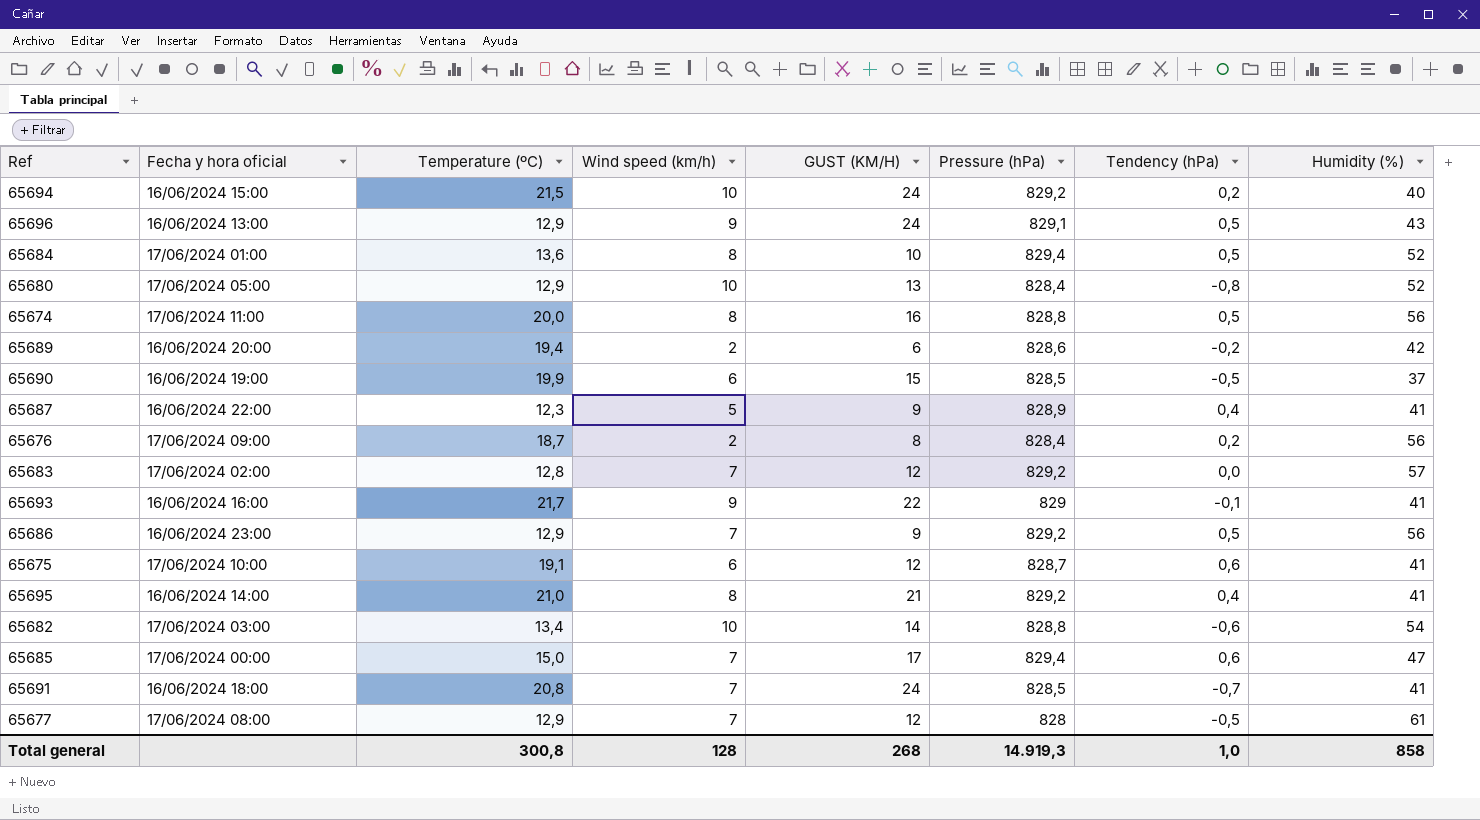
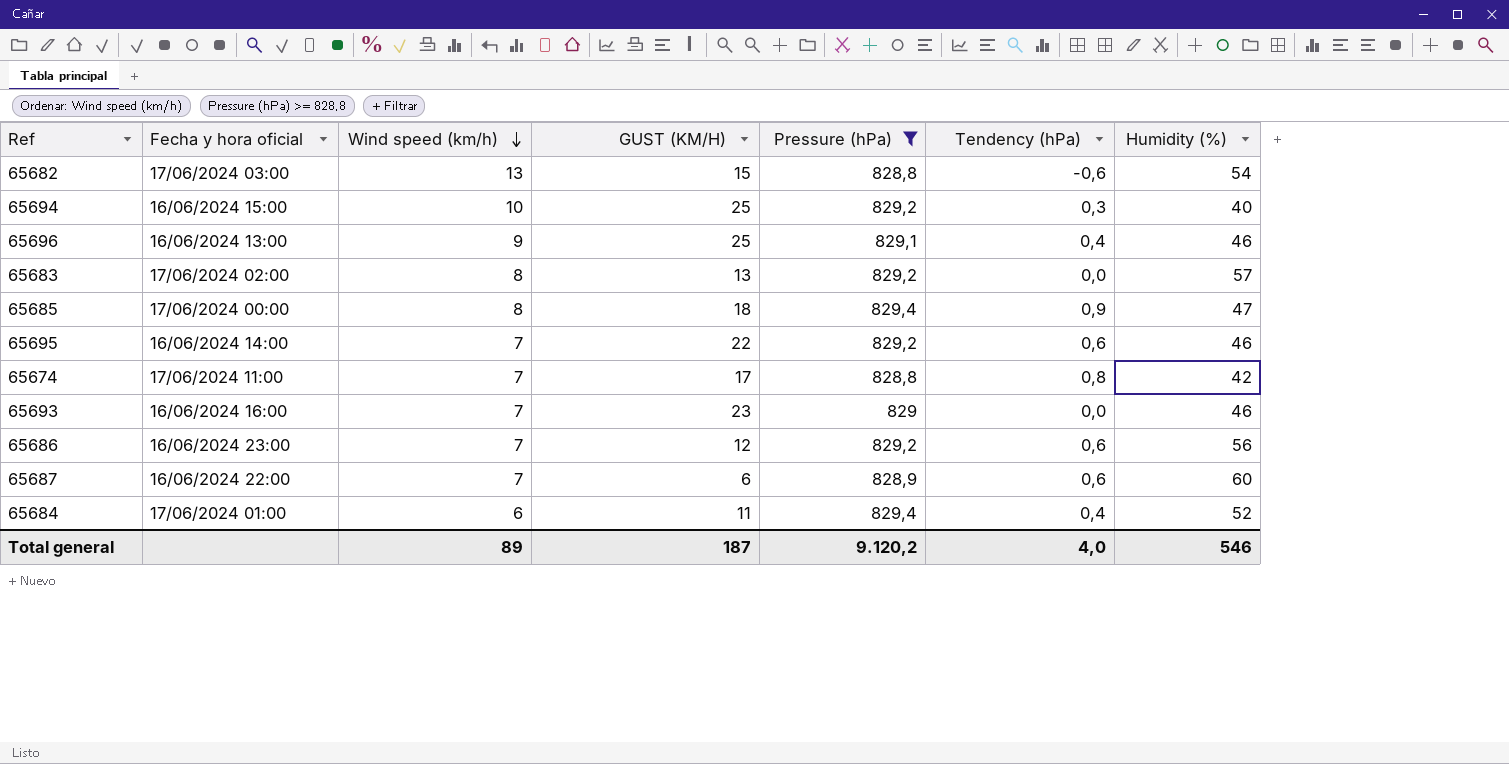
filter: none -> Pressure (hPa) >= 828,8
row order: none -> Wind speed (km/h) descending
column Temperature (ºC) | position: 3 -> none
65682 | Wind speed (km/h): 10 -> 13
65682 | GUST (KM/H): 14 -> 15
65694 | GUST (KM/H): 24 -> 25
65694 | Tendency (hPa): 0,2 -> 0,3
65696 | GUST (KM/H): 24 -> 25
65696 | Tendency (hPa): 0,5 -> 0,4
65696 | Humidity (%): 43 -> 46
65683 | Wind speed (km/h): 7 -> 8
65683 | GUST (KM/H): 12 -> 13
65685 | Wind speed (km/h): 7 -> 8
65685 | GUST (KM/H): 17 -> 18
65685 | Tendency (hPa): 0,6 -> 0,9
65695 | Wind speed (km/h): 8 -> 7
65695 | GUST (KM/H): 21 -> 22
65695 | Tendency (hPa): 0,4 -> 0,6
65695 | Humidity (%): 41 -> 46
65674 | Wind speed (km/h): 8 -> 7
65674 | GUST (KM/H): 16 -> 17
65674 | Tendency (hPa): 0,5 -> 0,8
65674 | Humidity (%): 56 -> 42
65693 | Wind speed (km/h): 9 -> 7
65693 | GUST (KM/H): 22 -> 23
65693 | Tendency (hPa): -0,1 -> 0,0
65693 | Humidity (%): 41 -> 46
65686 | GUST (KM/H): 9 -> 12
65686 | Tendency (hPa): 0,5 -> 0,6
65687 | Wind speed (km/h): 5 -> 7
65687 | GUST (KM/H): 9 -> 6
65687 | Tendency (hPa): 0,4 -> 0,6
65687 | Humidity (%): 41 -> 60
65684 | Wind speed (km/h): 8 -> 6
65684 | GUST (KM/H): 10 -> 11
65684 | Tendency (hPa): 0,5 -> 0,4
Total general | Wind speed (km/h): 128 -> 89
Total general | GUST (KM/H): 268 -> 187
Total general | Pressure (hPa): 14.919,3 -> 9.120,2
Total general | Tendency (hPa): 1,0 -> 4,0
Total general | Humidity (%): 858 -> 546

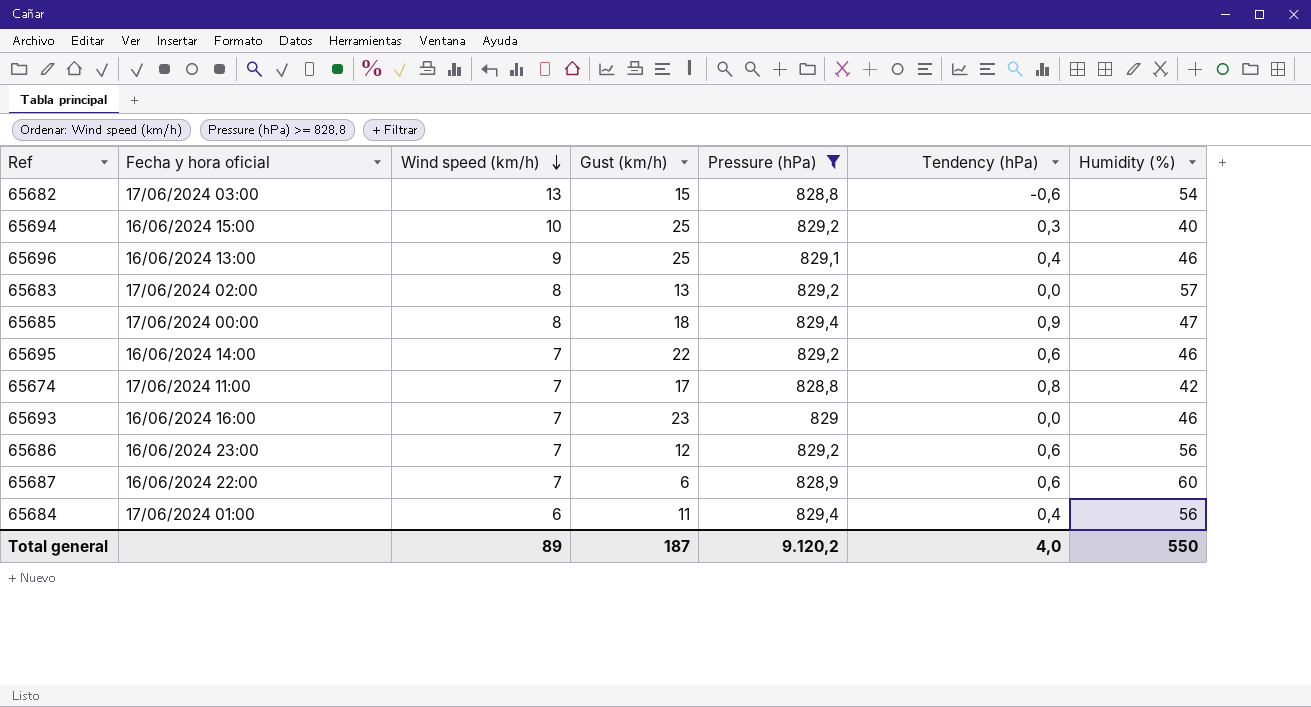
column name: GUST (KM/H) -> Gust (km/h)
65684 | Humidity (%): 52 -> 56
Total general | Humidity (%): 546 -> 550

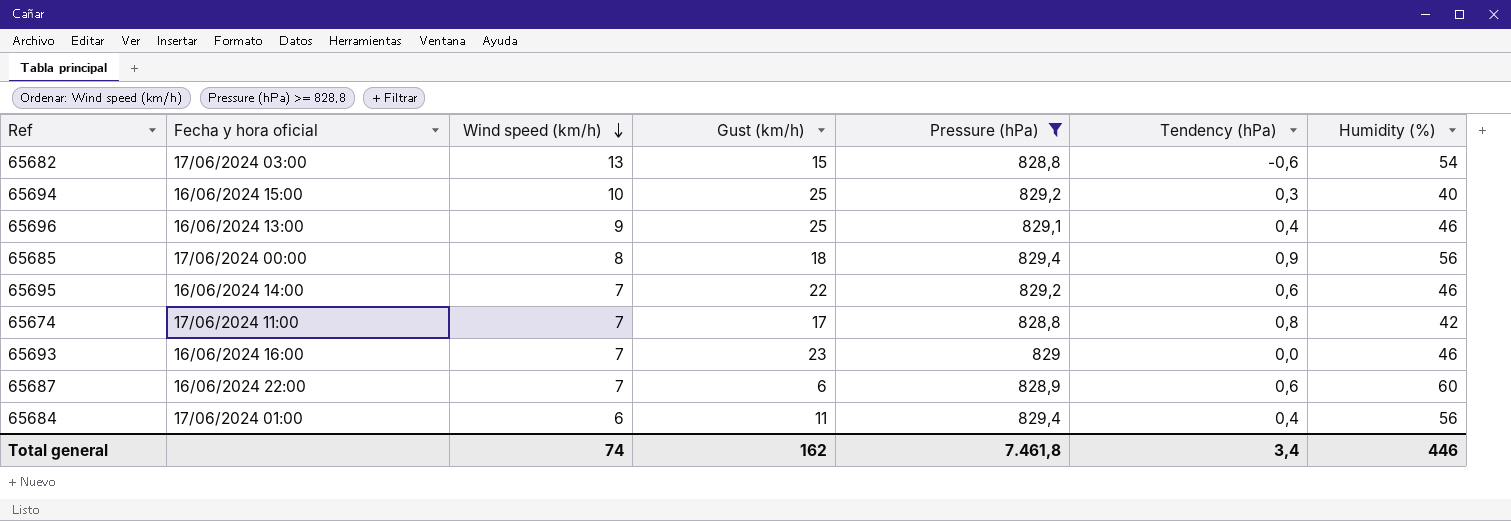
row 65683: 17/06/2024 02:00 | 8 | 13 | 829,2 | 0,0 | 57 -> none
row 65686: 16/06/2024 23:00 | 7 | 12 | 829,2 | 0,6 | 56 -> none
65685 | Humidity (%): 47 -> 56
Total general | Wind speed (km/h): 89 -> 74
Total general | Gust (km/h): 187 -> 162
Total general | Pressure (hPa): 9.120,2 -> 7.461,8
Total general | Tendency (hPa): 4,0 -> 3,4
Total general | Humidity (%): 550 -> 446

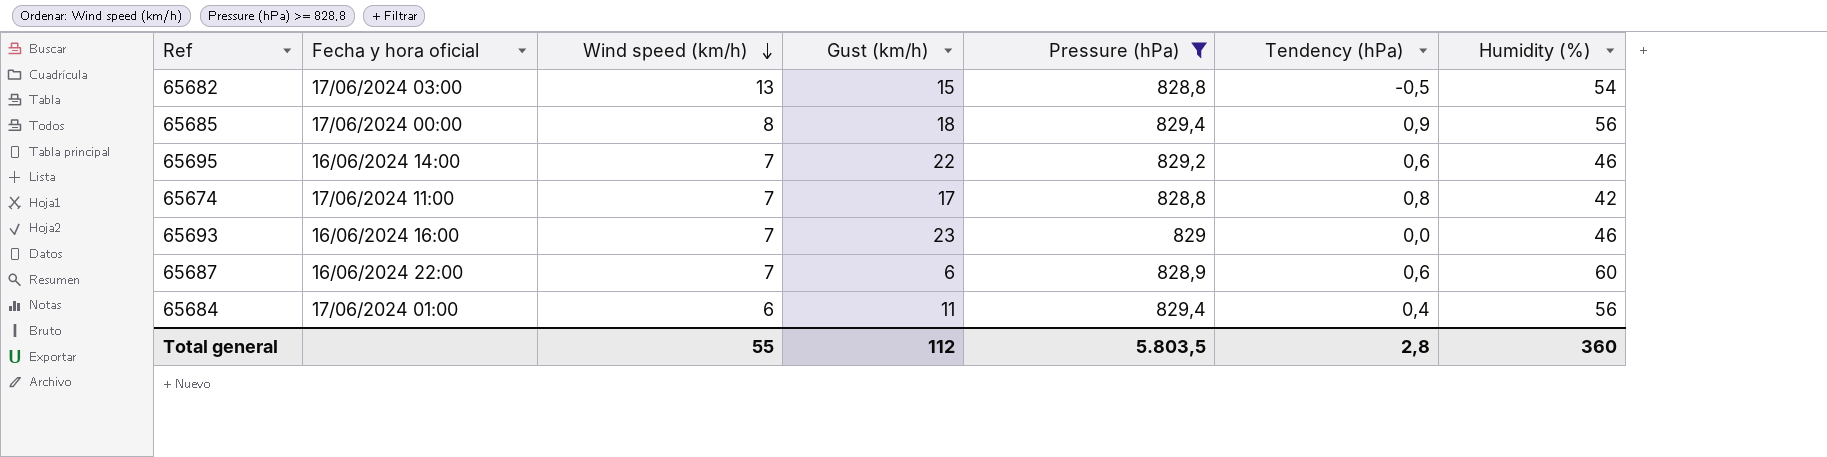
row 65694: 16/06/2024 15:00 | 10 | 25 | 829,2 | 0,3 | 40 -> none
row 65696: 16/06/2024 13:00 | 9 | 25 | 829,1 | 0,4 | 46 -> none
65682 | Tendency (hPa): -0,6 -> -0,5
Total general | Wind speed (km/h): 74 -> 55
Total general | Gust (km/h): 162 -> 112
Total general | Pressure (hPa): 7.461,8 -> 5.803,5
Total general | Tendency (hPa): 3,4 -> 2,8
Total general | Humidity (%): 446 -> 360

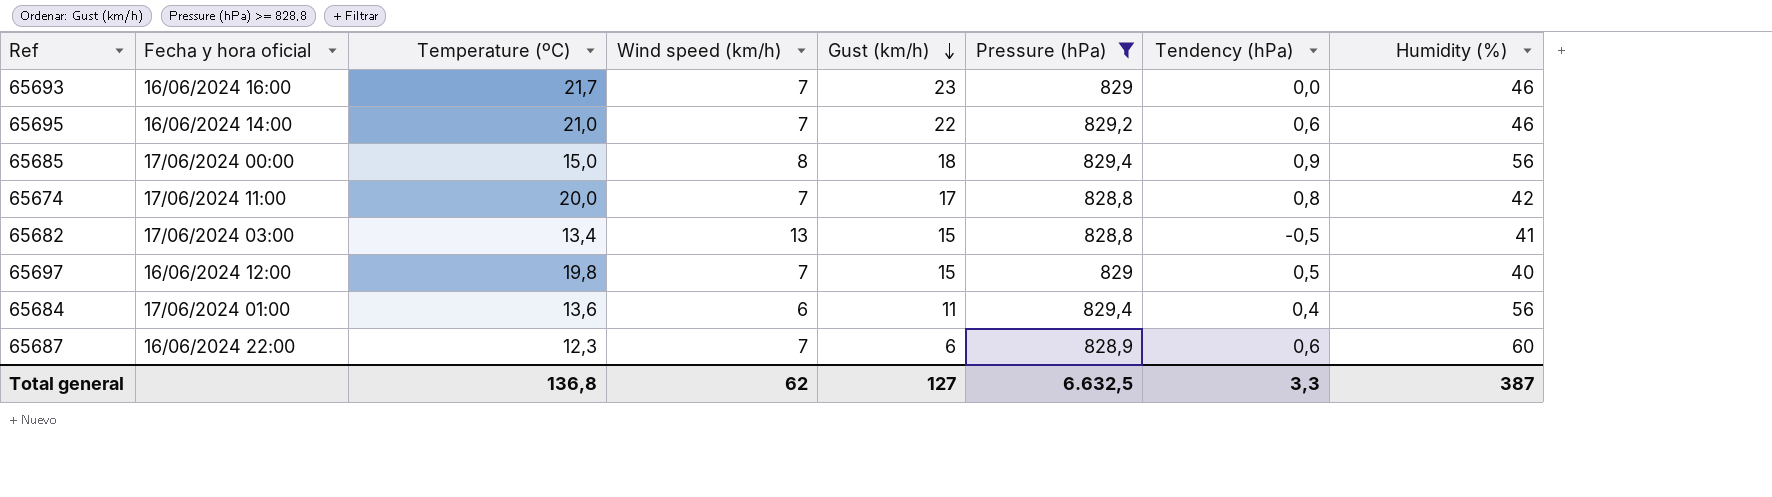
row order: Wind speed (km/h) descending -> Gust (km/h) descending
column Temperature (ºC) | position: none -> 3
65682 | Humidity (%): 54 -> 41
row 65697: none -> 16/06/2024 12:00 | 19,8 | 7 | 15 | 829 | 0,5 | 40
Total general | Wind speed (km/h): 55 -> 62
Total general | Gust (km/h): 112 -> 127
Total general | Pressure (hPa): 5.803,5 -> 6.632,5
Total general | Tendency (hPa): 2,8 -> 3,3
Total general | Humidity (%): 360 -> 387

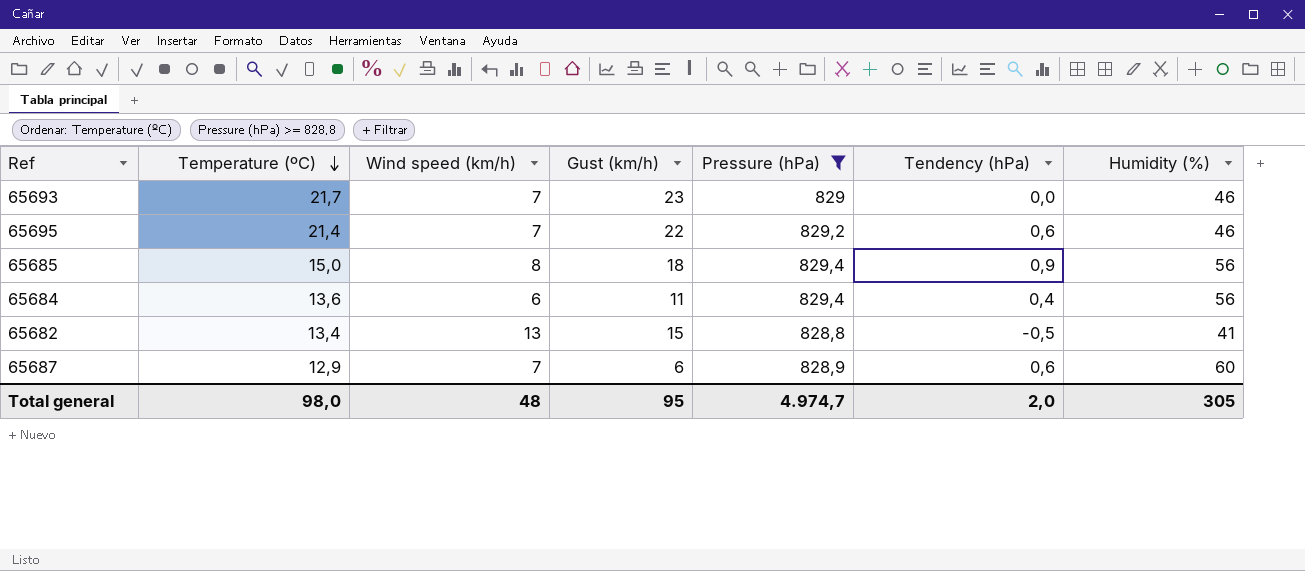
row order: Gust (km/h) descending -> Temperature (ºC) descending
column Fecha y hora oficial | position: 2 -> none
row 65674: 17/06/2024 11:00 | 20,0 | 7 | 17 | 828,8 | 0,8 | 42 -> none
row 65697: 16/06/2024 12:00 | 19,8 | 7 | 15 | 829 | 0,5 | 40 -> none
65695 | Temperature (ºC): 21,0 -> 21,4
65687 | Temperature (ºC): 12,3 -> 12,9
Total general | Temperature (ºC): 136,8 -> 98,0
Total general | Wind speed (km/h): 62 -> 48
Total general | Gust (km/h): 127 -> 95
Total general | Pressure (hPa): 6.632,5 -> 4.974,7
Total general | Tendency (hPa): 3,3 -> 2,0
Total general | Humidity (%): 387 -> 305

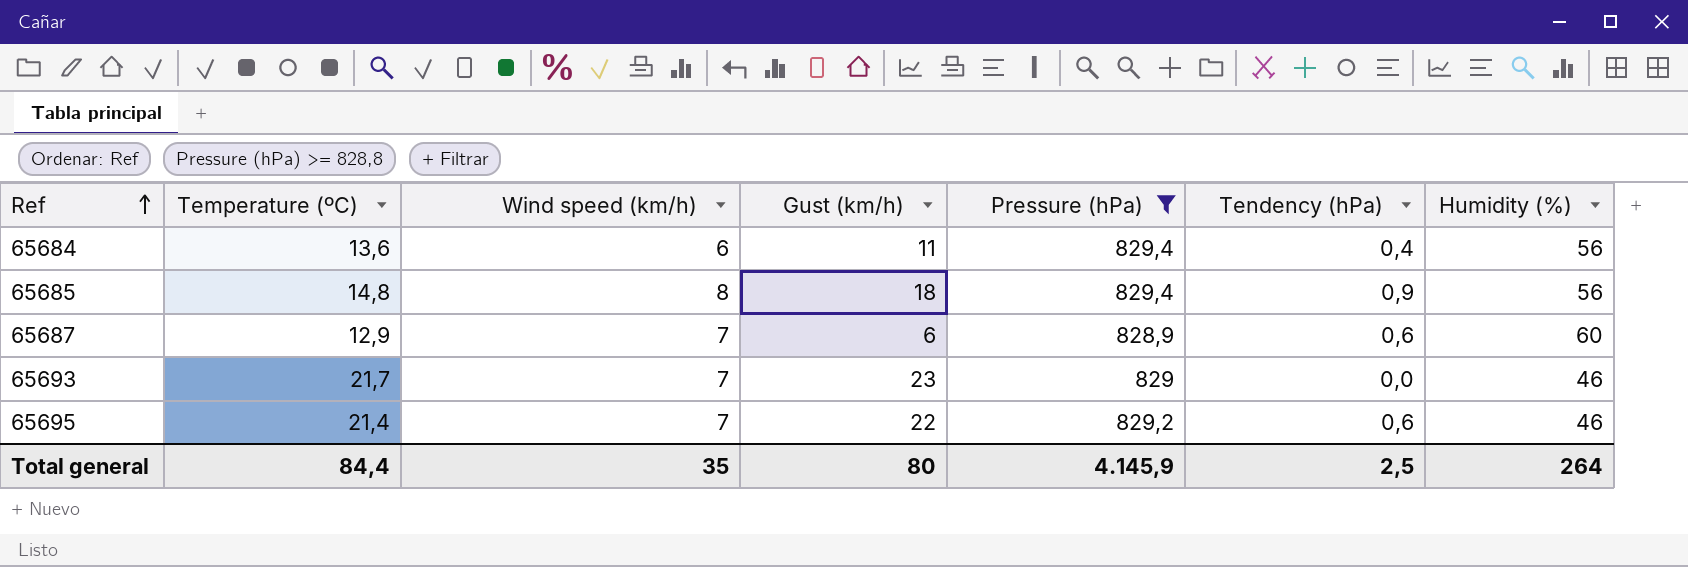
row order: Temperature (ºC) descending -> Ref ascending
row 65682: 13,4 | 13 | 15 | 828,8 | -0,5 | 41 -> none
65685 | Temperature (ºC): 15,0 -> 14,8
Total general | Temperature (ºC): 98,0 -> 84,4
Total general | Wind speed (km/h): 48 -> 35
Total general | Gust (km/h): 95 -> 80
Total general | Pressure (hPa): 4.974,7 -> 4.145,9
Total general | Tendency (hPa): 2,0 -> 2,5
Total general | Humidity (%): 305 -> 264

